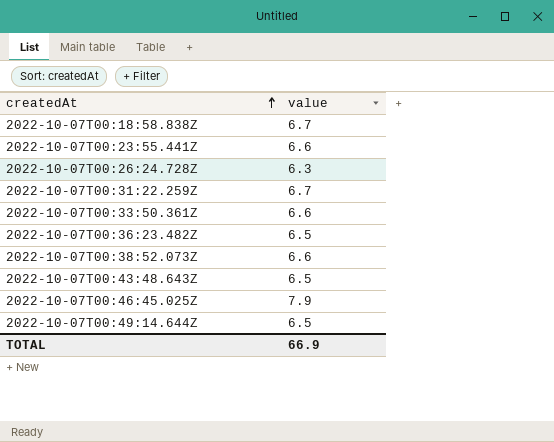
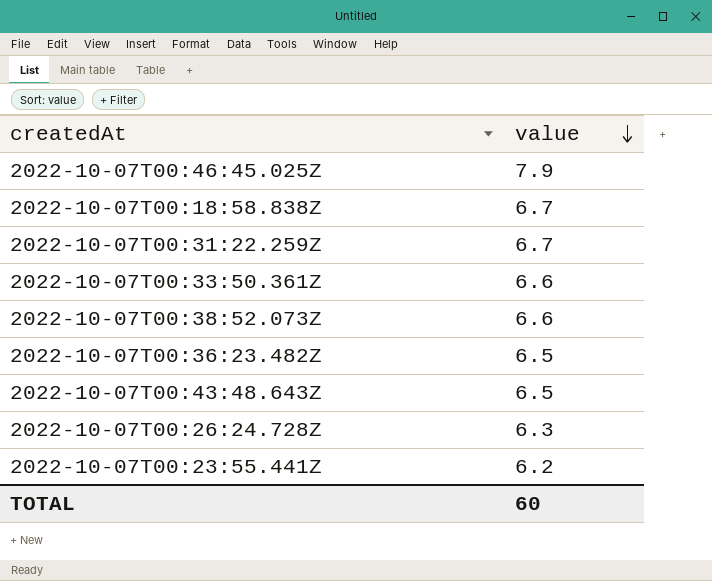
row order: createdAt ascending -> value descending
row 2022-10-07T00:49:14.644Z: 6.5 -> none
2022-10-07T00:23:55.441Z | value: 6.6 -> 6.2
TOTAL | value: 66.9 -> 60

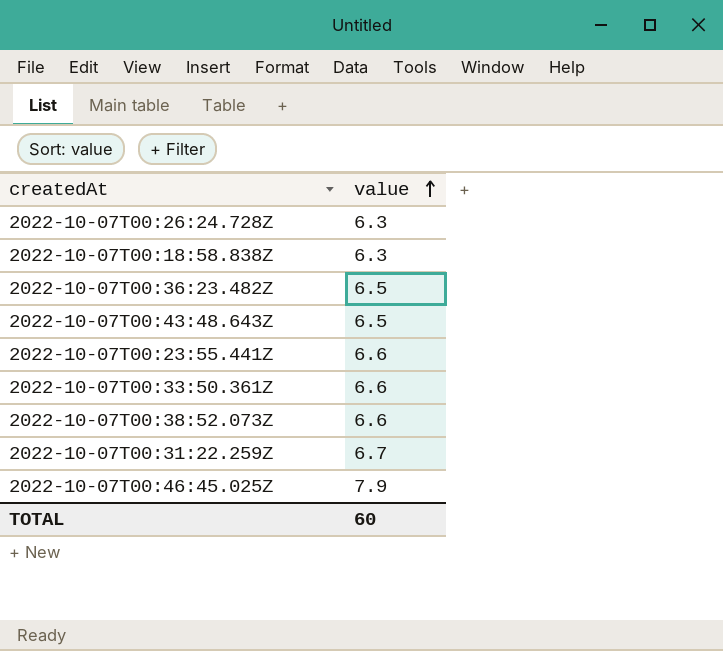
row order: value descending -> value ascending
2022-10-07T00:18:58.838Z | value: 6.7 -> 6.3
2022-10-07T00:23:55.441Z | value: 6.2 -> 6.6

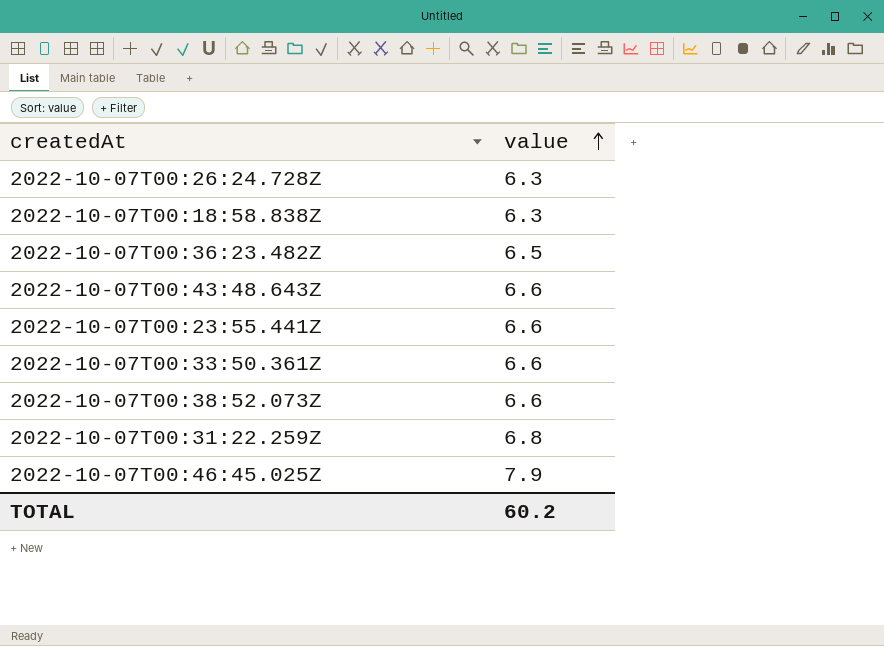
2022-10-07T00:43:48.643Z | value: 6.5 -> 6.6
2022-10-07T00:31:22.259Z | value: 6.7 -> 6.8
TOTAL | value: 60 -> 60.2

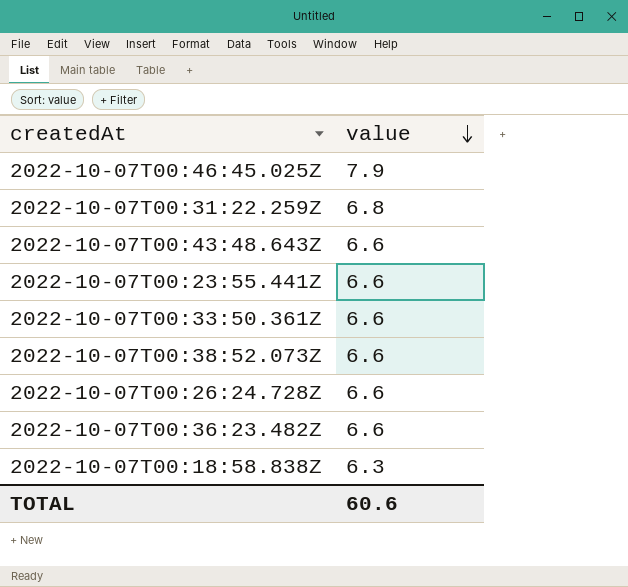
row order: value ascending -> value descending
2022-10-07T00:26:24.728Z | value: 6.3 -> 6.6
2022-10-07T00:36:23.482Z | value: 6.5 -> 6.6
TOTAL | value: 60.2 -> 60.6

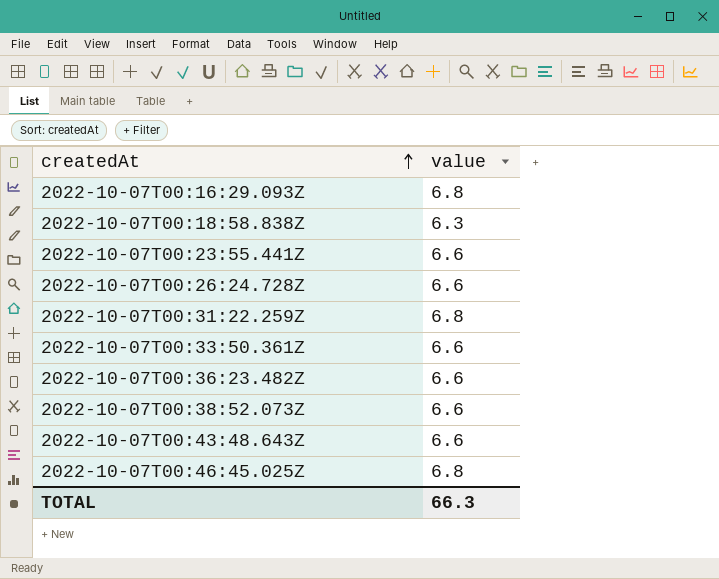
row order: value descending -> createdAt ascending
row 2022-10-07T00:16:29.093Z: none -> 6.8
2022-10-07T00:46:45.025Z | value: 7.9 -> 6.8
TOTAL | value: 60.6 -> 66.3

